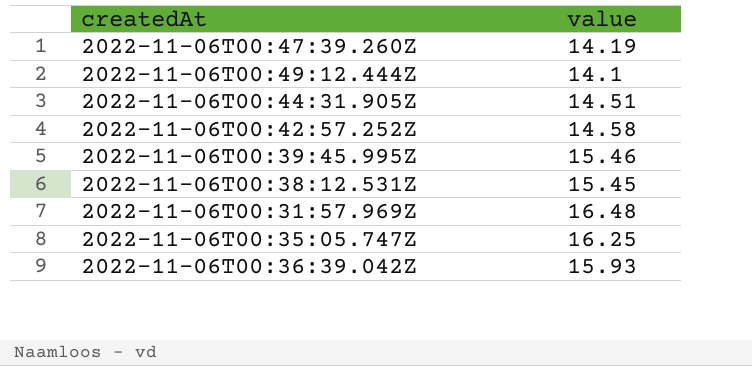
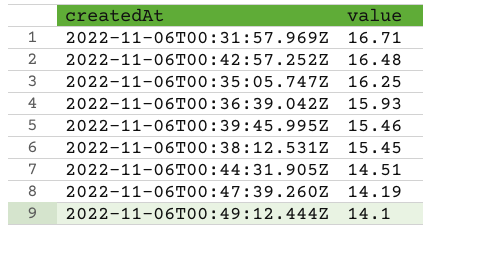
row order: none -> value descending
2022-11-06T00:31:57.969Z | value: 16.48 -> 16.71
2022-11-06T00:42:57.252Z | value: 14.58 -> 16.48

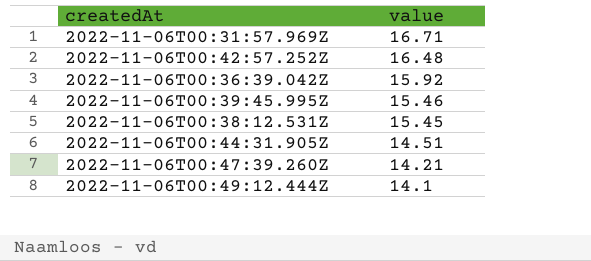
row 2022-11-06T00:35:05.747Z: 16.25 -> none
2022-11-06T00:36:39.042Z | value: 15.93 -> 15.92
2022-11-06T00:47:39.260Z | value: 14.19 -> 14.21

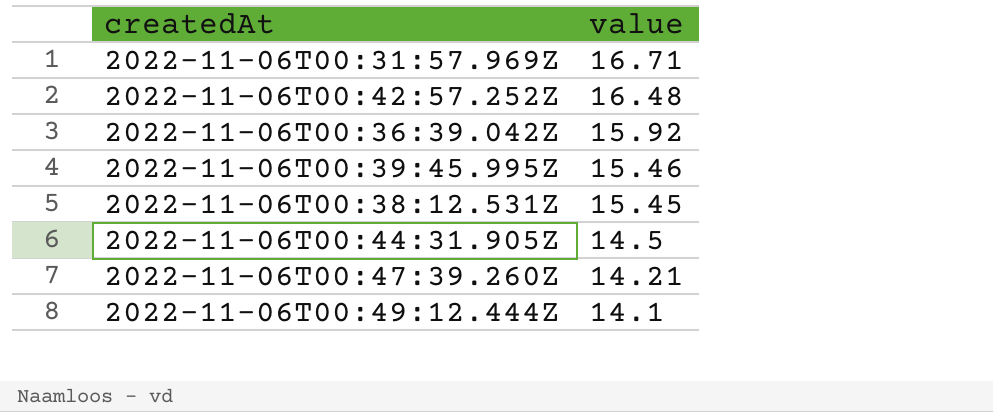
2022-11-06T00:44:31.905Z | value: 14.51 -> 14.5

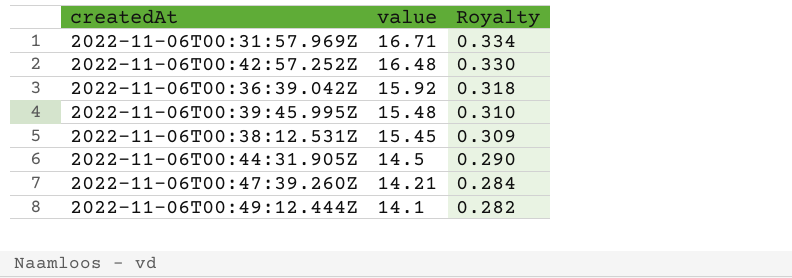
column Royalty | formula: none -> [value] * 0.02
2022-11-06T00:39:45.995Z | value: 15.46 -> 15.48

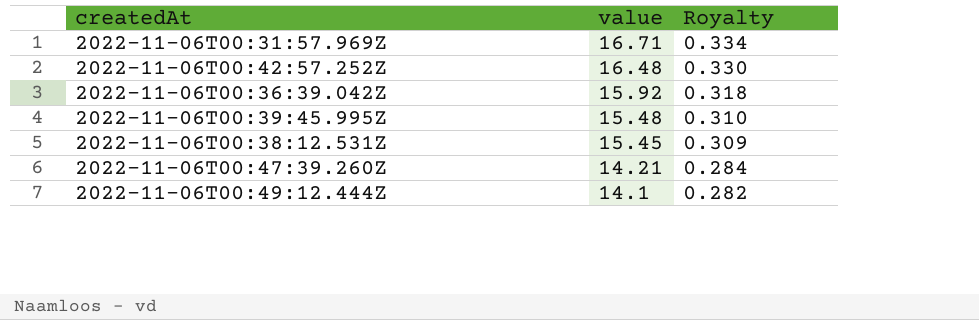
row 2022-11-06T00:44:31.905Z: 14.5 | 0.290 -> none

